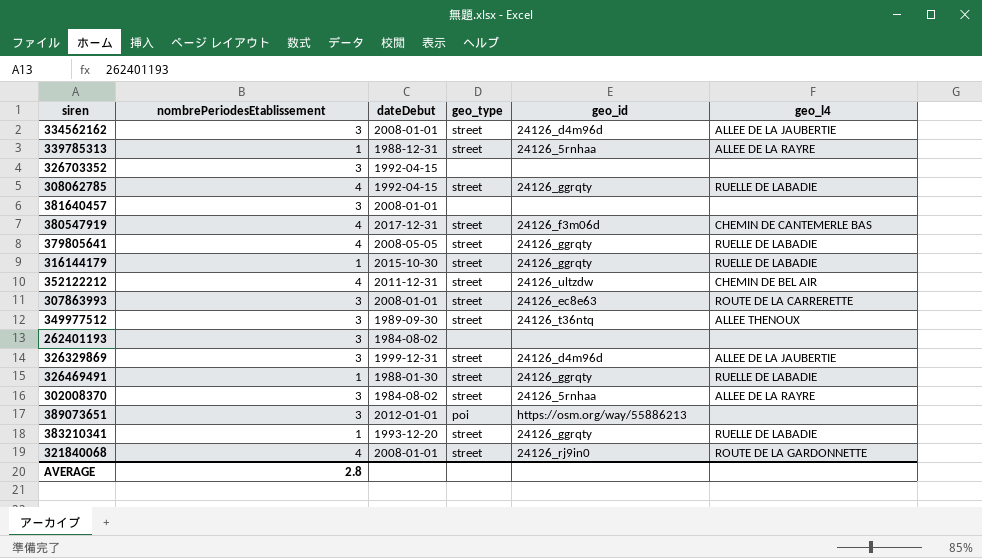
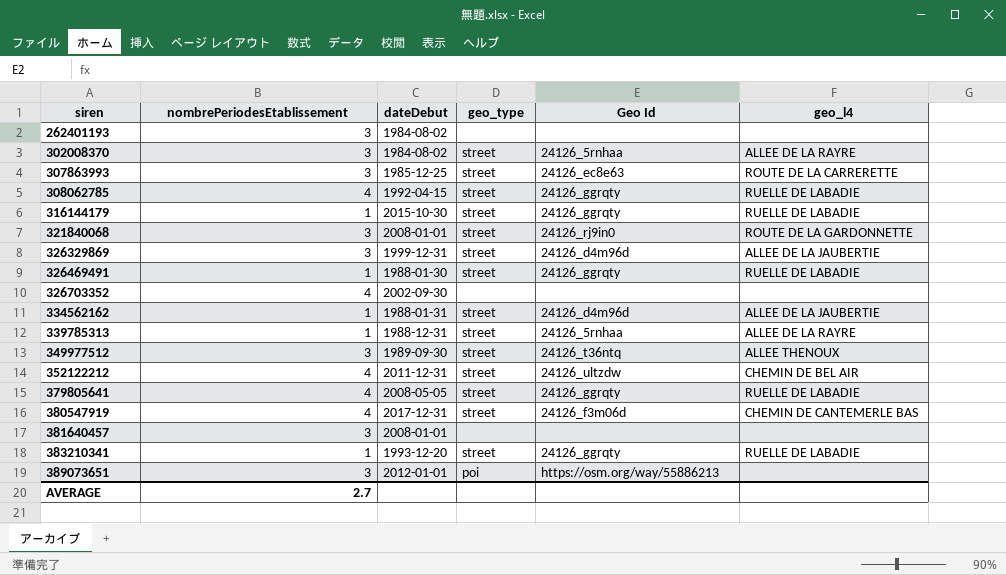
row order: none -> siren ascending
column name: geo_id -> Geo Id
307863993 | dateDebut: 2008-01-01 -> 1985-12-25
321840068 | nombrePeriodesEtablissement: 4 -> 3
326703352 | nombrePeriodesEtablissement: 3 -> 4
326703352 | dateDebut: 1992-04-15 -> 2002-09-30
334562162 | nombrePeriodesEtablissement: 3 -> 1
334562162 | dateDebut: 2008-01-01 -> 1988-01-31
AVERAGE | nombrePeriodesEtablissement: 2.8 -> 2.7

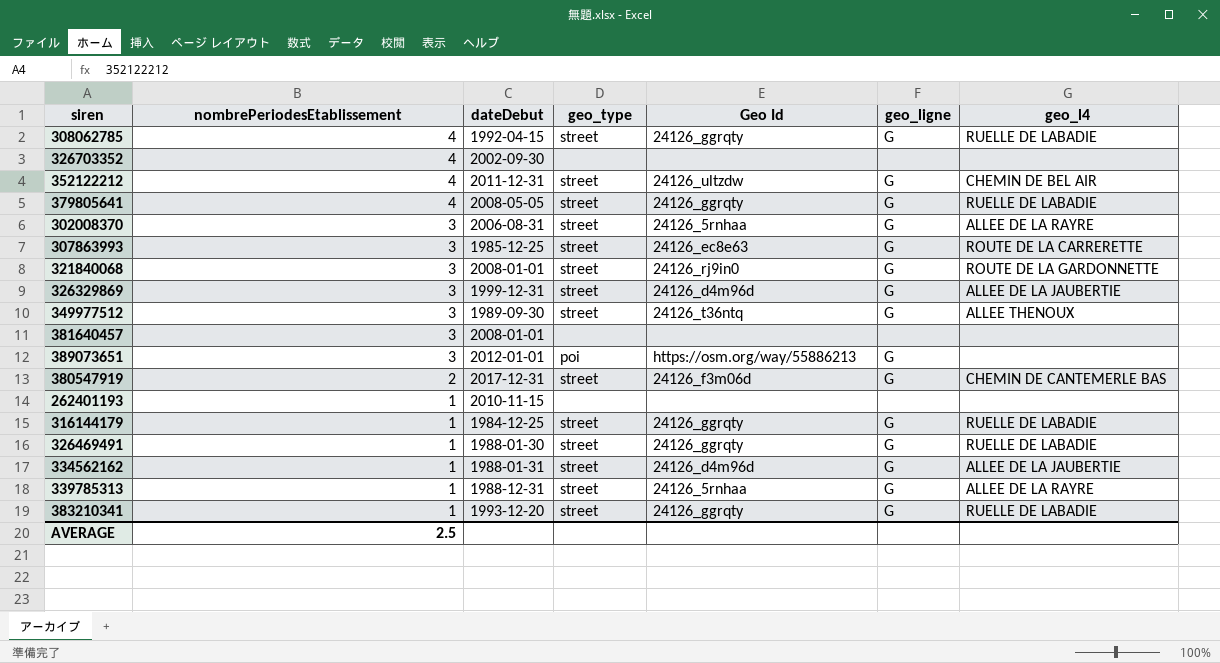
row order: siren ascending -> nombrePeriodesEtablissement descending
column geo_ligne | position: none -> 6
302008370 | dateDebut: 1984-08-02 -> 2006-08-31
380547919 | nombrePeriodesEtablissement: 4 -> 2
262401193 | nombrePeriodesEtablissement: 3 -> 1
262401193 | dateDebut: 1984-08-02 -> 2010-11-15
316144179 | dateDebut: 2015-10-30 -> 1984-12-25
AVERAGE | nombrePeriodesEtablissement: 2.7 -> 2.5

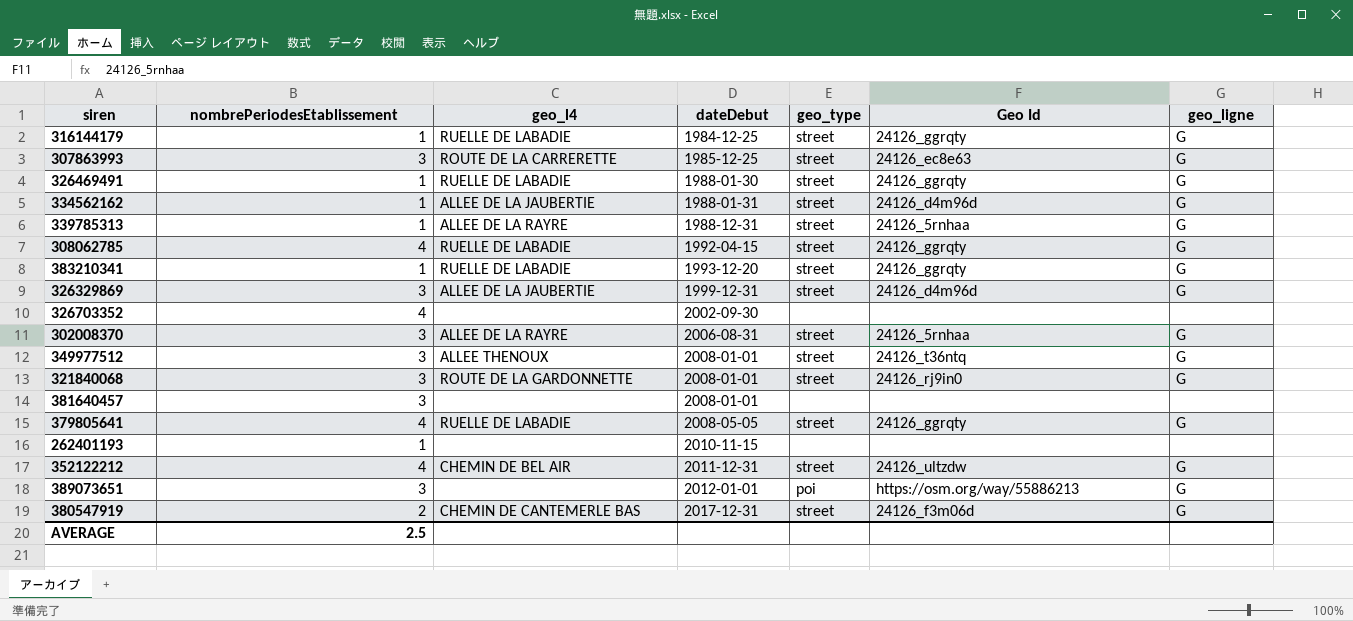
row order: nombrePeriodesEtablissement descending -> dateDebut ascending
column geo_l4 | position: 7 -> 3
349977512 | dateDebut: 1989-09-30 -> 2008-01-01

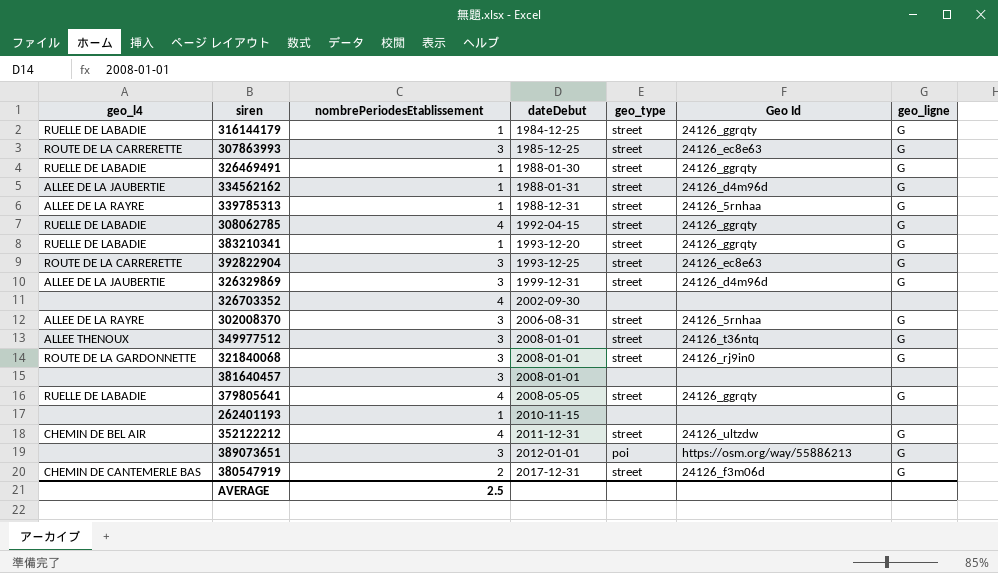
column geo_l4 | position: 3 -> 1
row 392822904: none -> ROUTE DE LA CARRERETTE | 3 | 1993-12-25 | street | 24126_ec8e63 | G

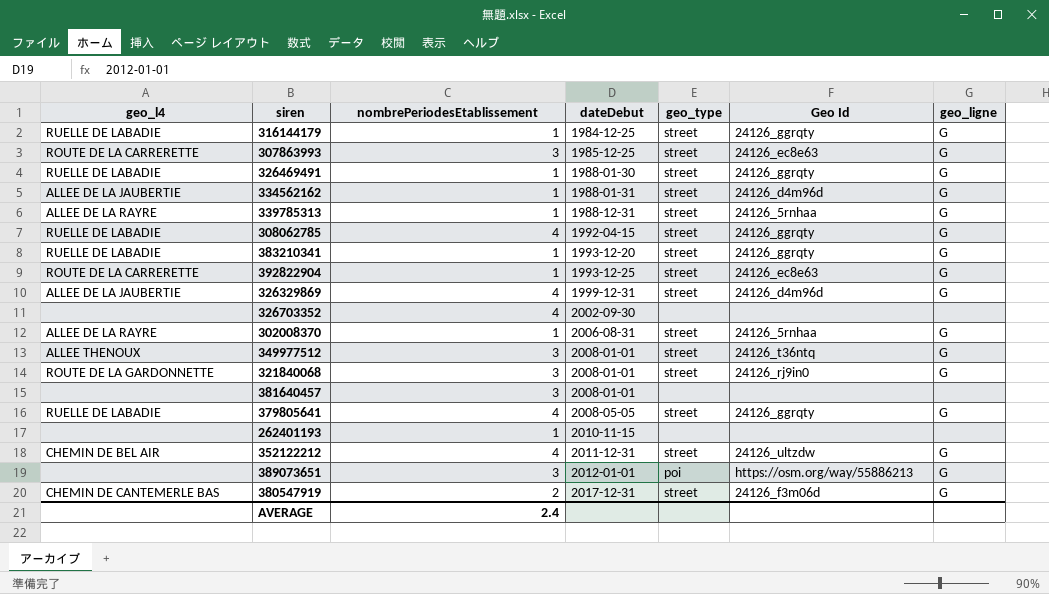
392822904 | nombrePeriodesEtablissement: 3 -> 1
326329869 | nombrePeriodesEtablissement: 3 -> 4
302008370 | nombrePeriodesEtablissement: 3 -> 1
AVERAGE | nombrePeriodesEtablissement: 2.5 -> 2.4

